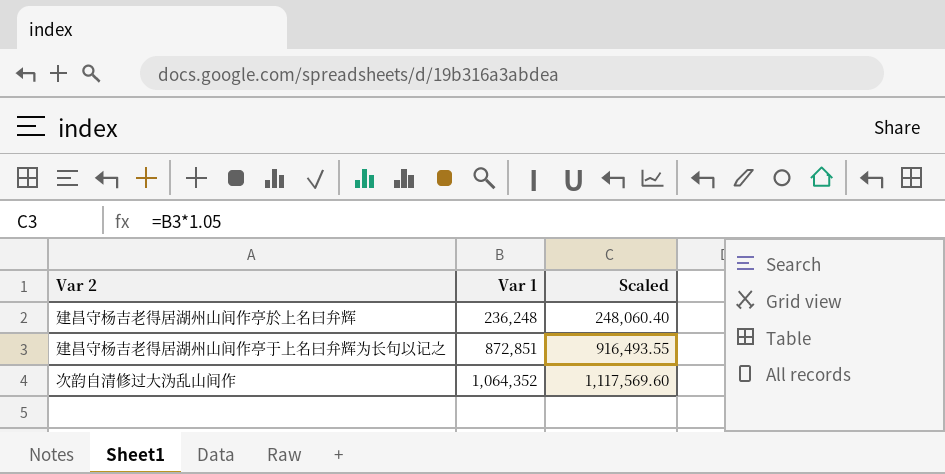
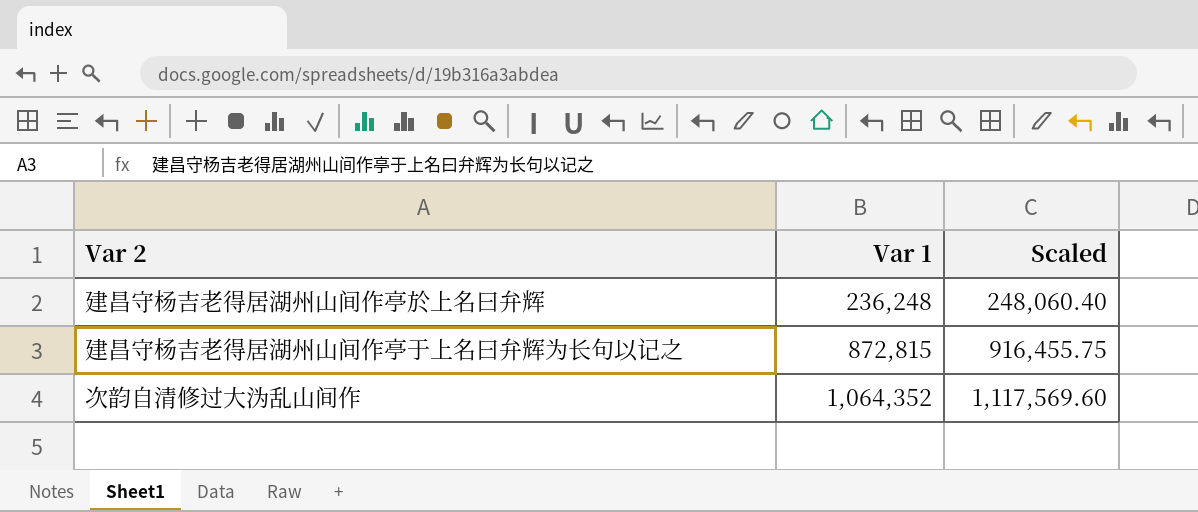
建昌守杨吉老得居湖州山间作亭于上名曰弁辉为长句以记之 | Var 1: 872,851 -> 872,815
建昌守杨吉老得居湖州山间作亭于上名曰弁辉为长句以记之 | Scaled: 916,493.55 -> 916,455.75

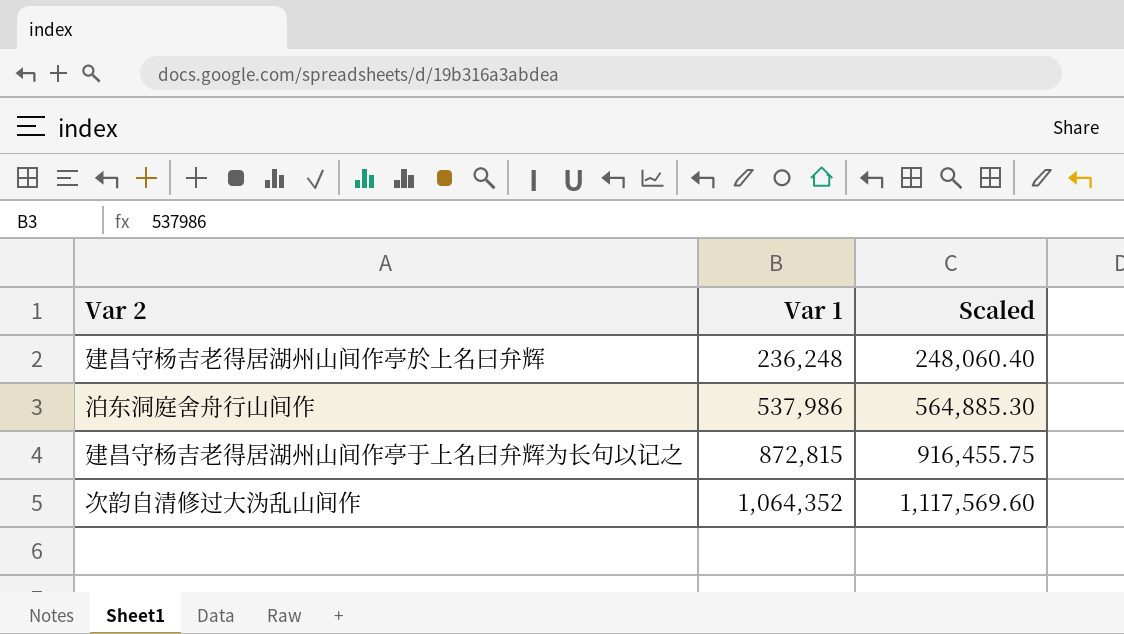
row 泊东洞庭舍舟行山间作: none -> 537,986 | 564,885.30

